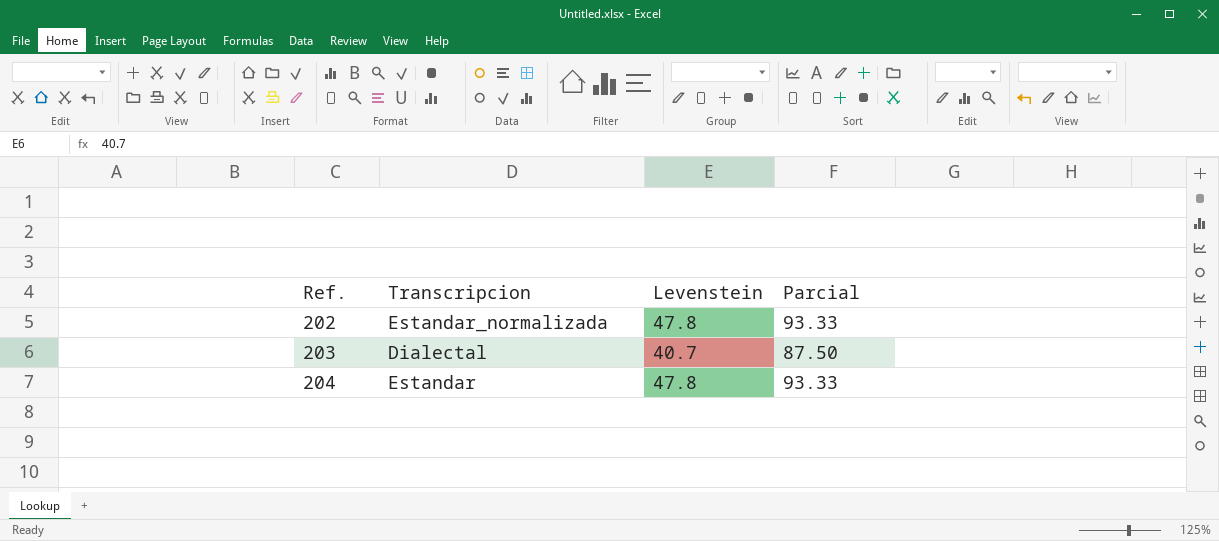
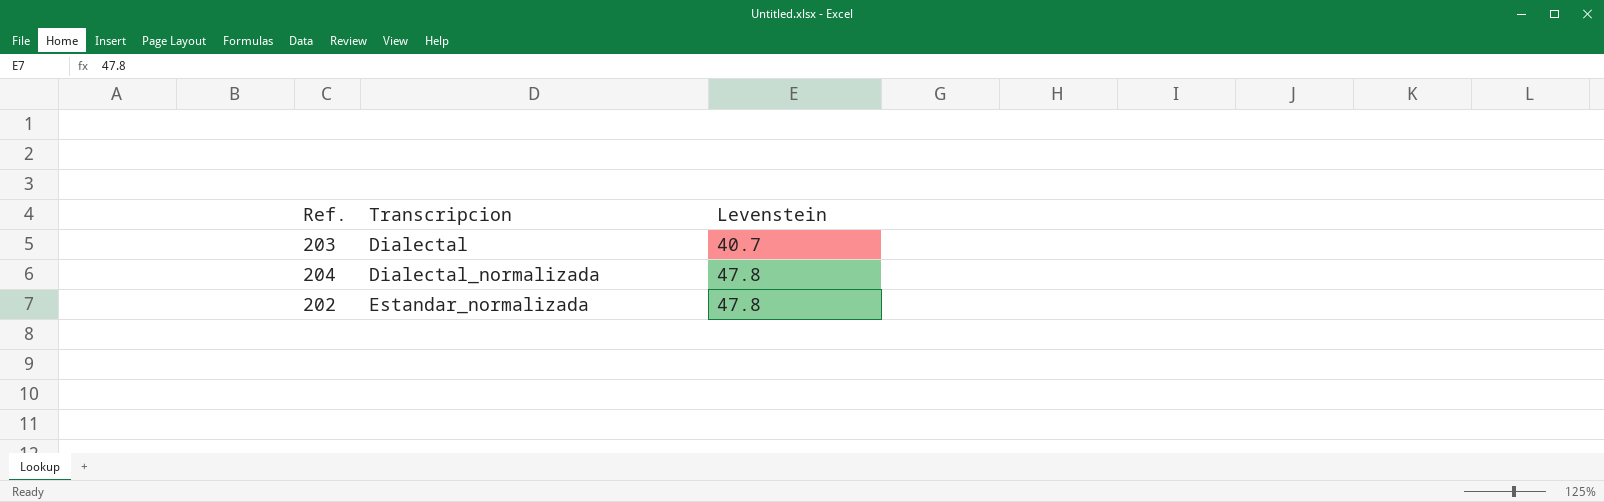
row order: Ref. ascending -> Transcripcion ascending
column Parcial | position: 4 -> none
204 | Transcripcion: Estandar -> Dialectal_normalizada

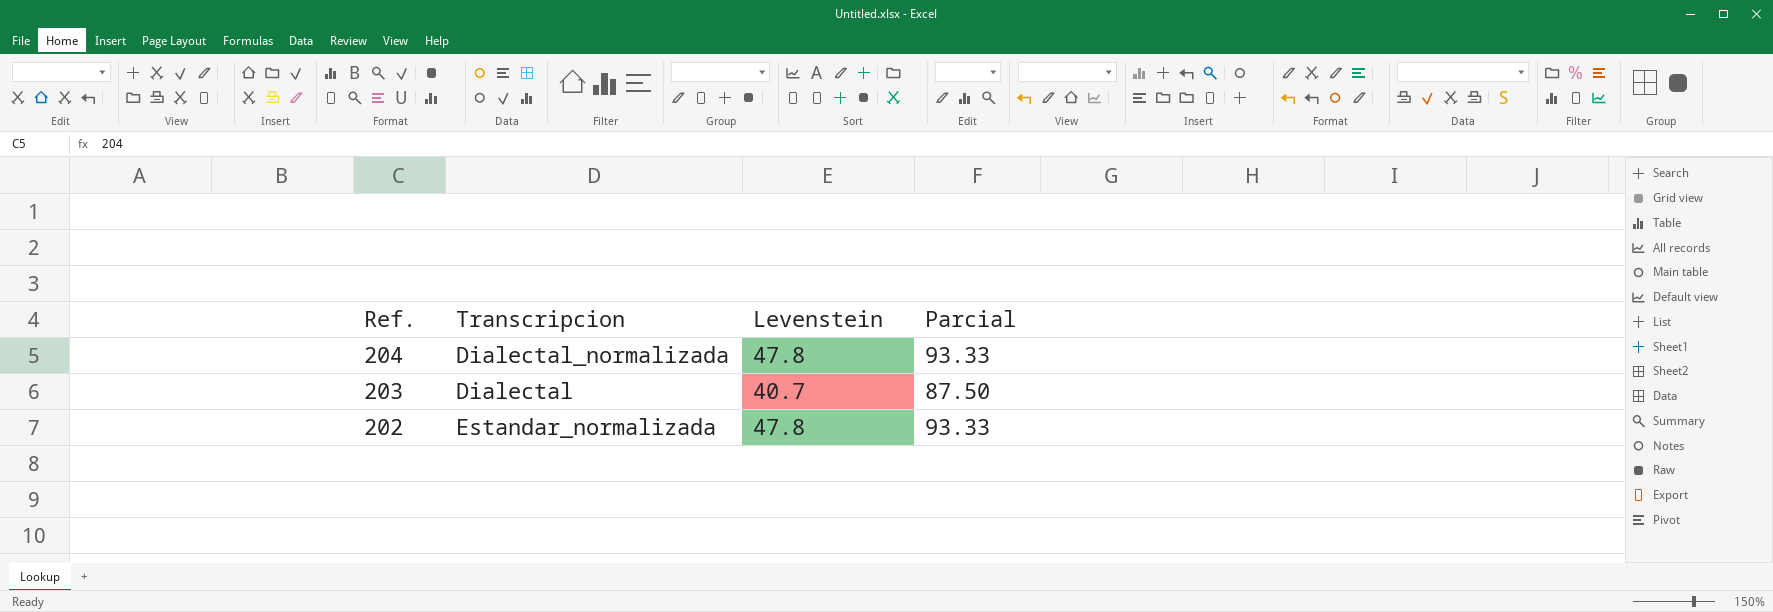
row order: Transcripcion ascending -> Ref. descending
column Parcial | position: none -> 4

